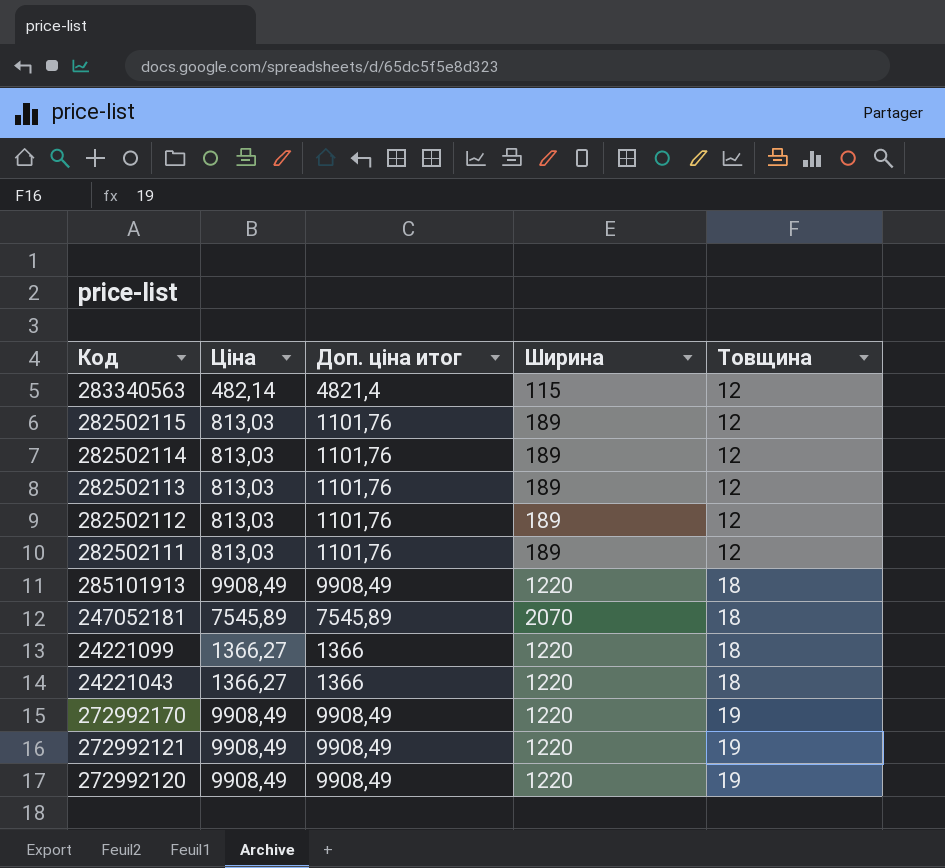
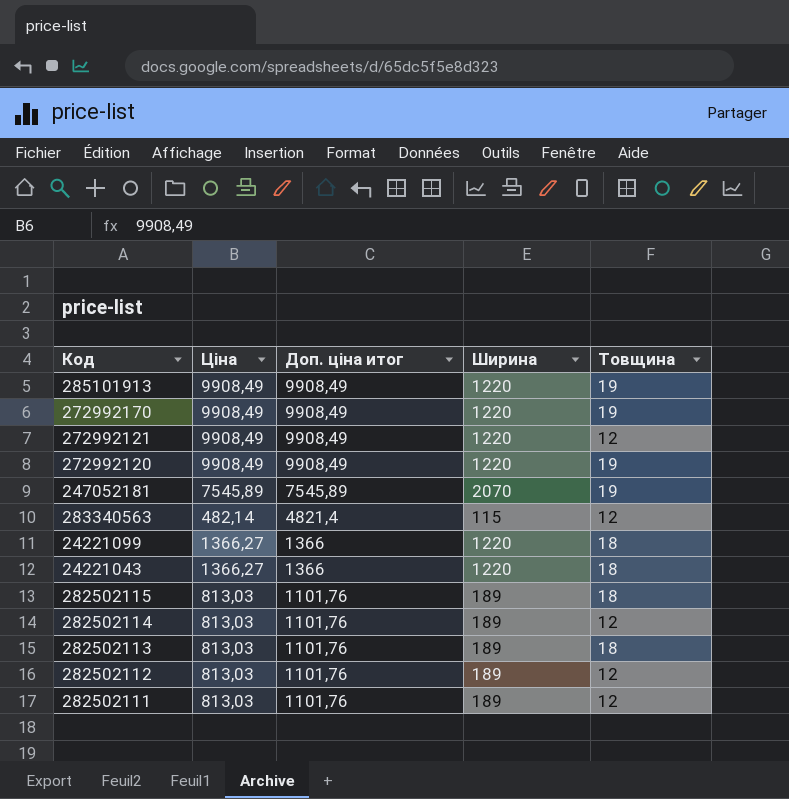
row order: Товщина ascending -> Доп. ціна итог descending
285101913 | Товщина: 18 -> 19
272992121 | Товщина: 19 -> 12
247052181 | Товщина: 18 -> 19
282502115 | Товщина: 12 -> 18
282502113 | Товщина: 12 -> 18

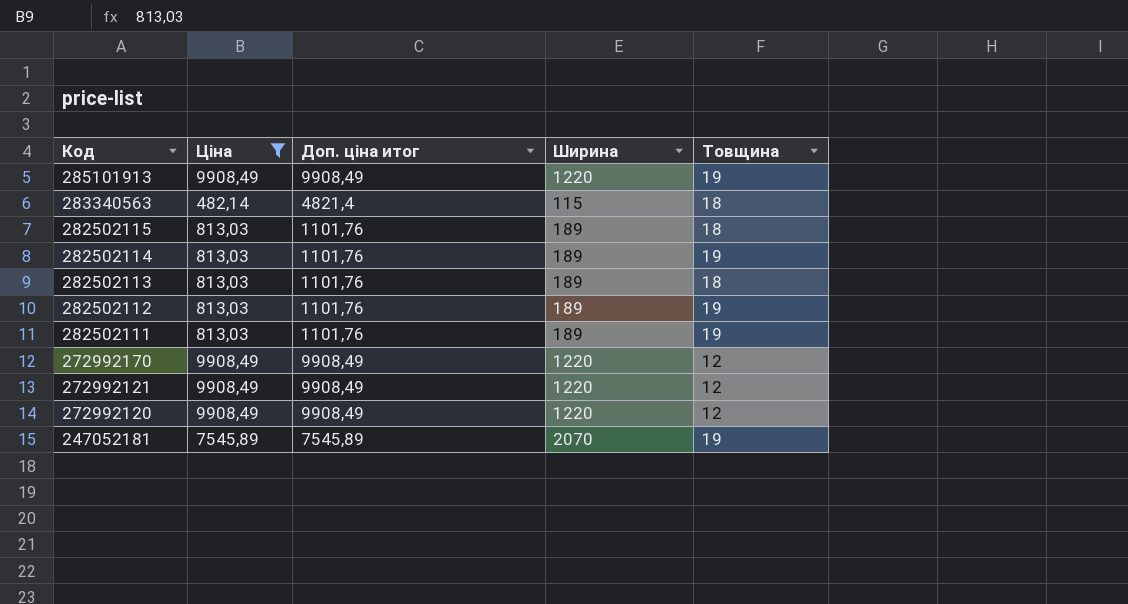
filter: none -> Ціна != 1366,27
row order: Доп. ціна итог descending -> Код descending
283340563 | Товщина: 12 -> 18
282502114 | Товщина: 12 -> 19
282502112 | Товщина: 12 -> 19
282502111 | Товщина: 12 -> 19
272992170 | Товщина: 19 -> 12
272992120 | Товщина: 19 -> 12

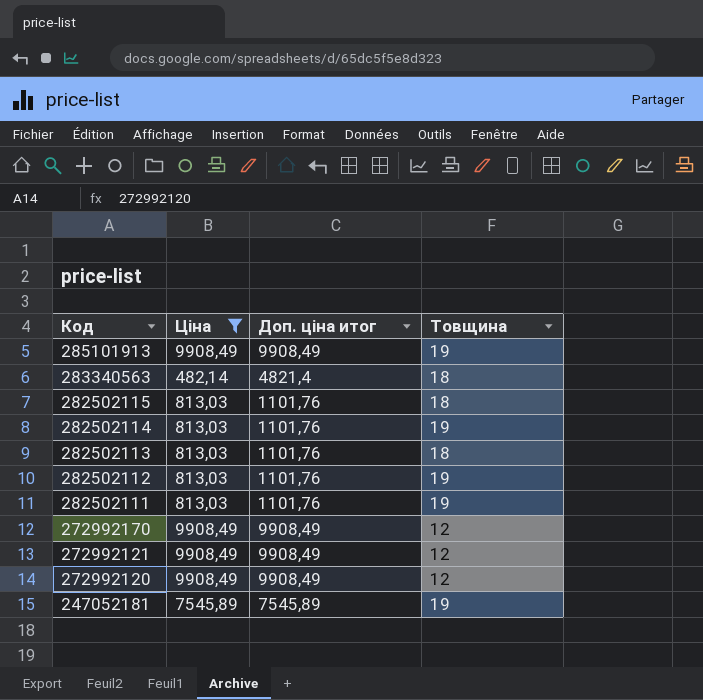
column Ширина | position: 4 -> none

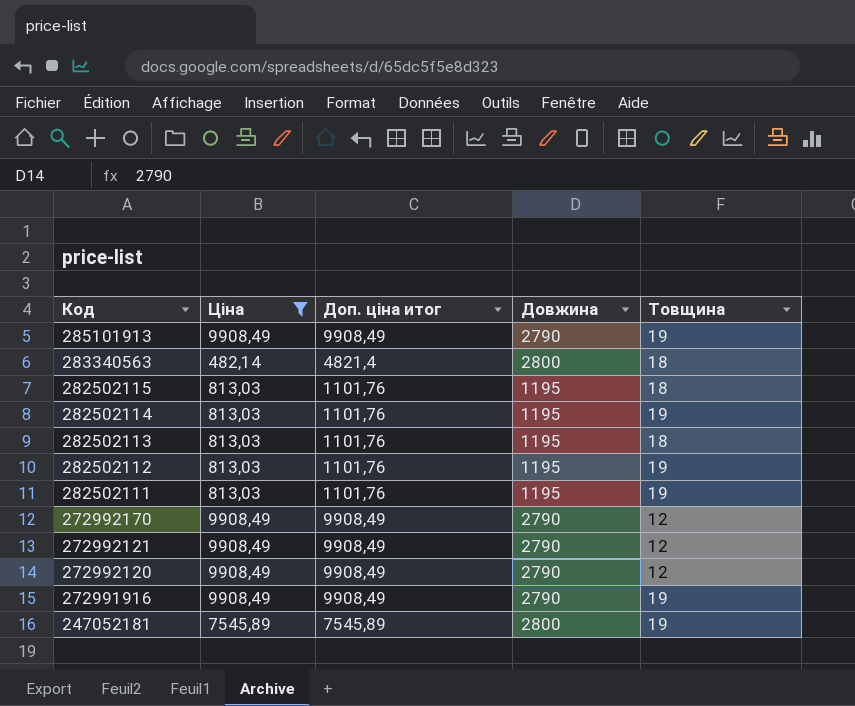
column Довжина | position: none -> 4
row 272991916: none -> 9908,49 | 9908,49 | 2790 | 19

